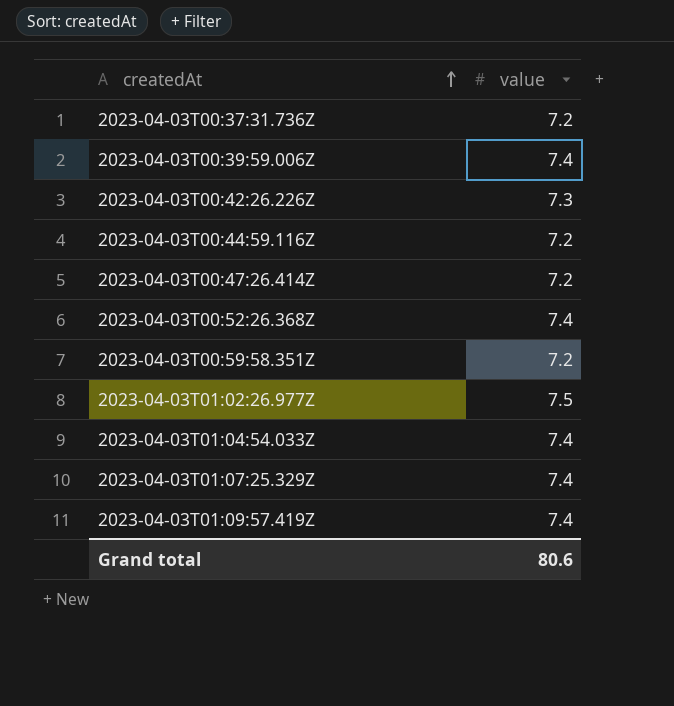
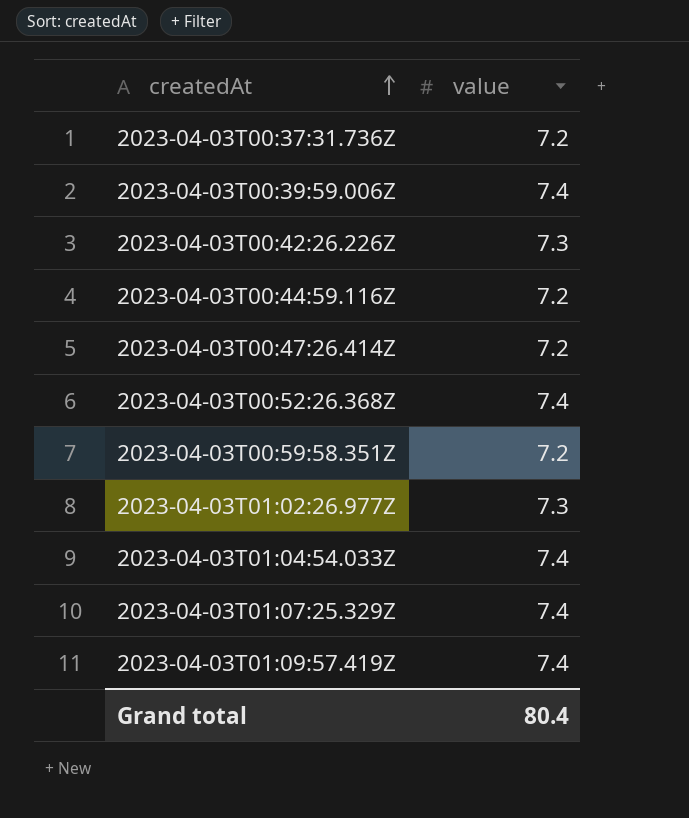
2023-04-03T01:02:26.977Z | value: 7.5 -> 7.3
Grand total | value: 80.6 -> 80.4

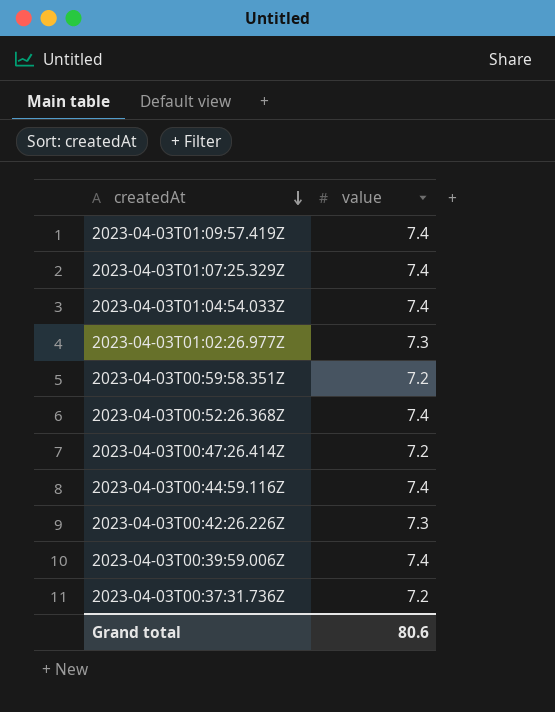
row order: createdAt ascending -> createdAt descending
2023-04-03T00:44:59.116Z | value: 7.2 -> 7.4
Grand total | value: 80.4 -> 80.6

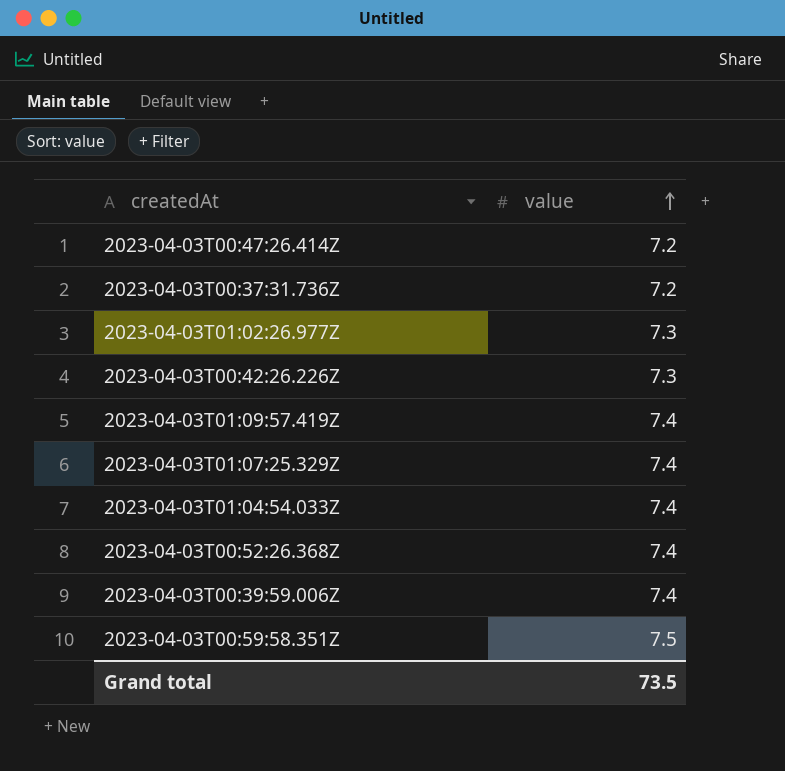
row order: createdAt descending -> value ascending
row 2023-04-03T00:44:59.116Z: 7.4 -> none
2023-04-03T00:59:58.351Z | value: 7.2 -> 7.5
Grand total | value: 80.6 -> 73.5

